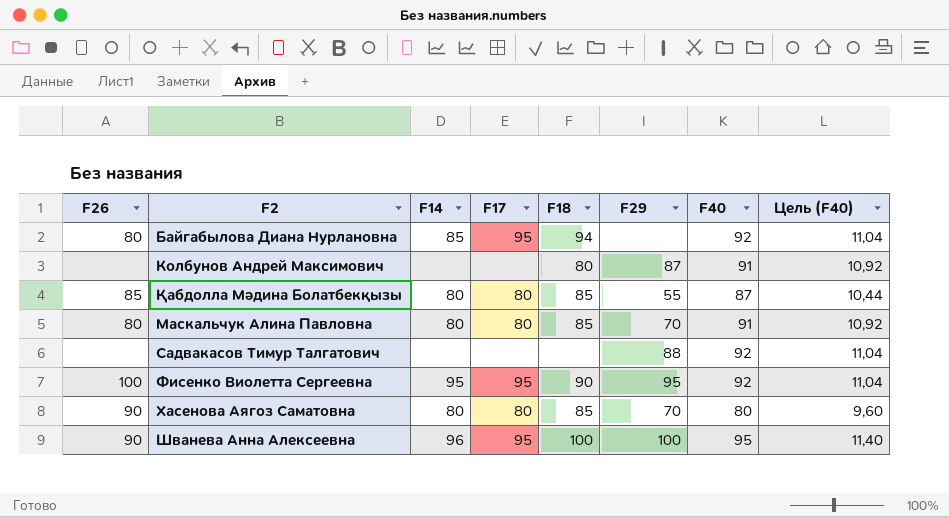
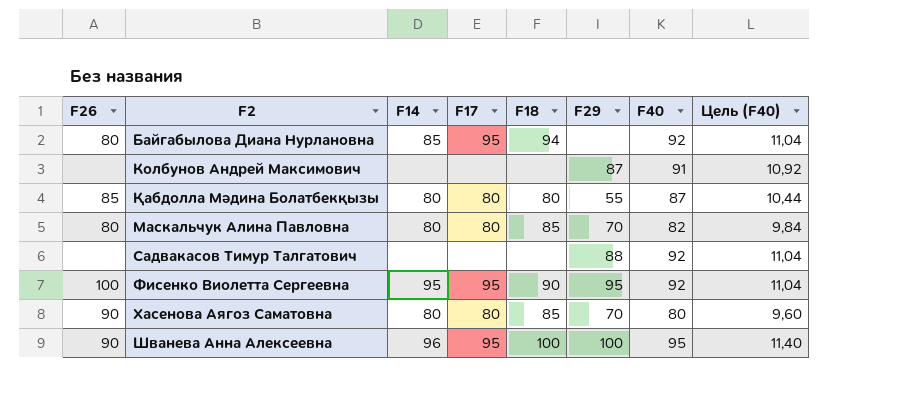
Колбунов Андрей Максимович | F18: 80 -> none
Қабдолла Мәдина Болатбекқызы | F18: 85 -> 80
Маскальчук Алина Павловна | F40: 91 -> 82
Маскальчук Алина Павловна | Цель (F40): 10,92 -> 9,84

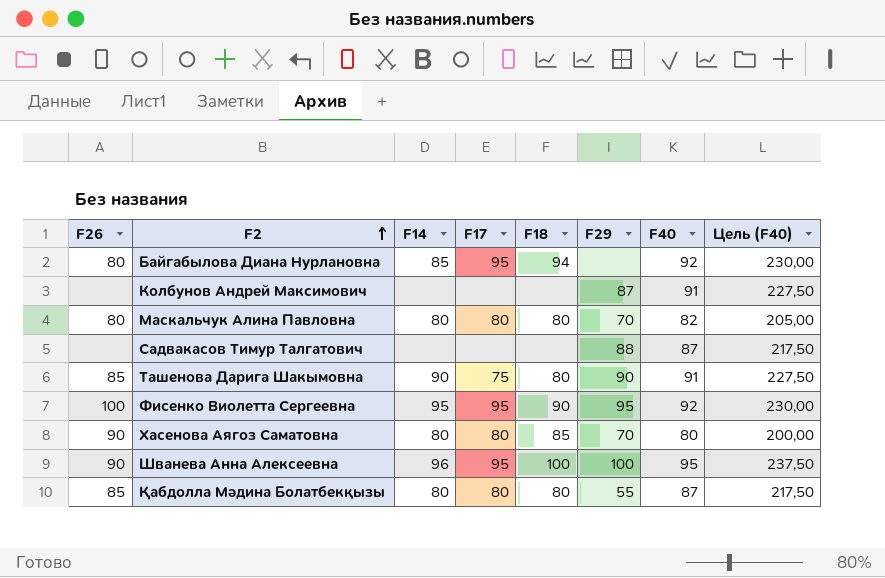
row order: none -> F2 ascending
column Цель (F40) | formula: [F40] * 0,12 -> [F40] * 2,5
Маскальчук Алина Павловна | F18: 85 -> 80
Садвакасов Тимур Талгатович | F40: 92 -> 87
row Ташенова Дарига Шакымовна: none -> 85 | 90 | 75 | 80 | 90 | 91 | 227,50

